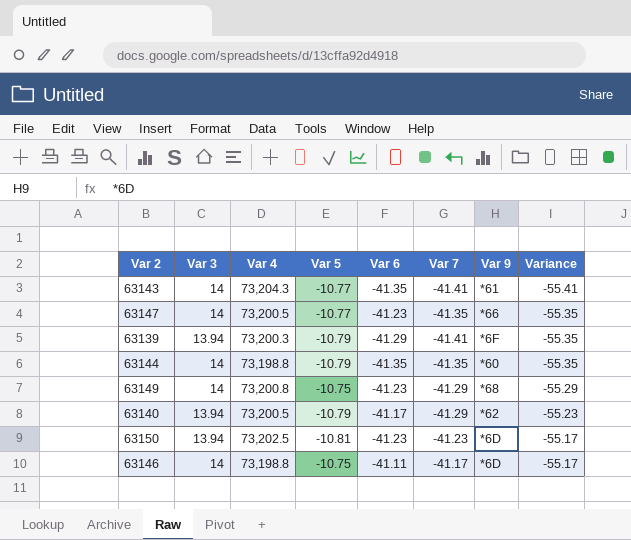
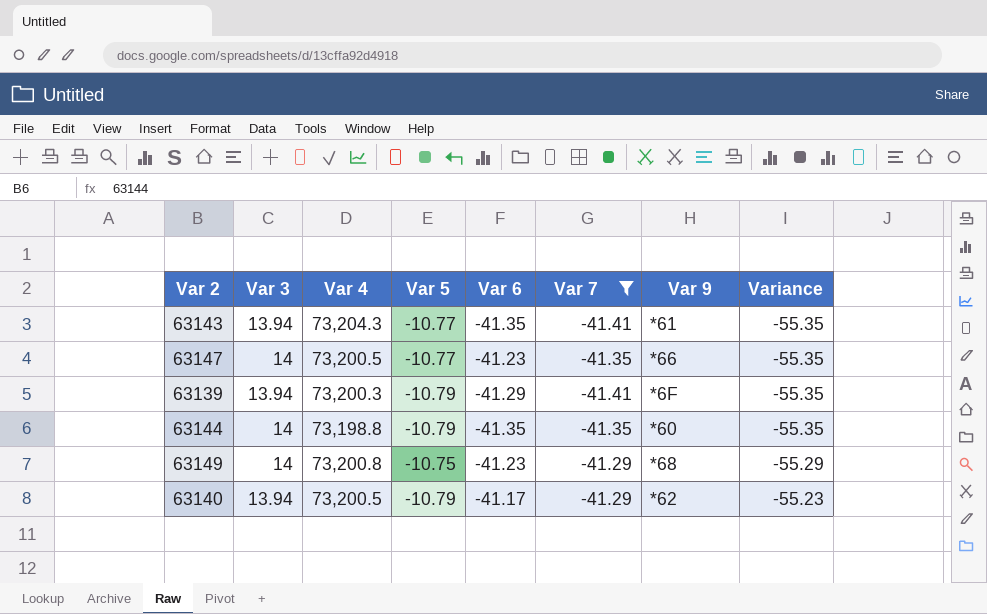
filter: none -> Var 7 <= -41.29
63143 | Var 3: 14 -> 13.94
63143 | Variance: -55.41 -> -55.35

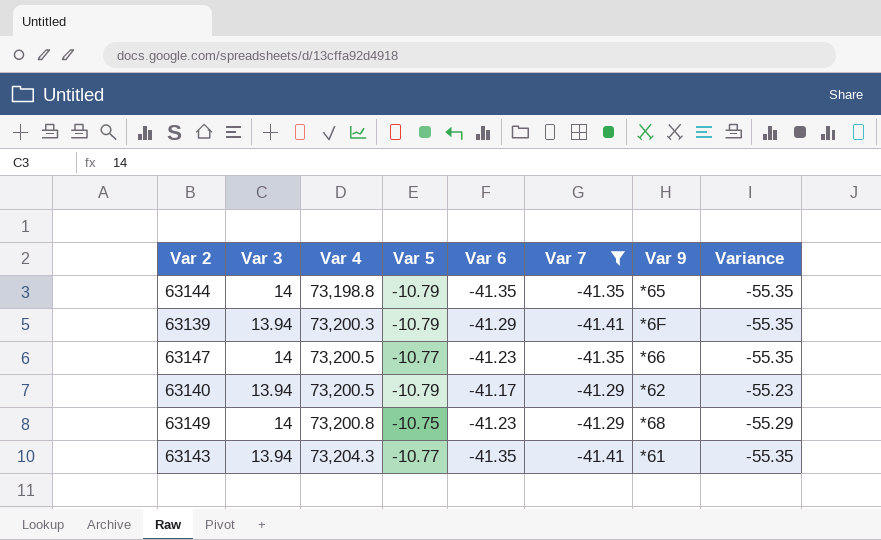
row order: Variance ascending -> Var 4 ascending
63144 | Var 9: *60 -> *65

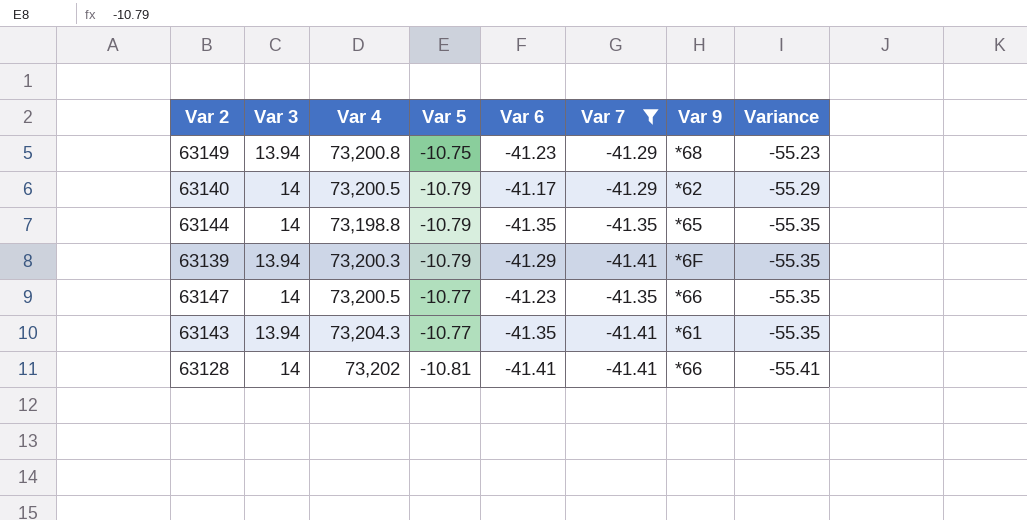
row order: Var 4 ascending -> Variance descending
63149 | Var 3: 14 -> 13.94
63149 | Variance: -55.29 -> -55.23
63140 | Var 3: 13.94 -> 14
63140 | Variance: -55.23 -> -55.29
row 63128: none -> 14 | 73,202 | -10.81 | -41.41 | -41.41 | *66 | -55.41

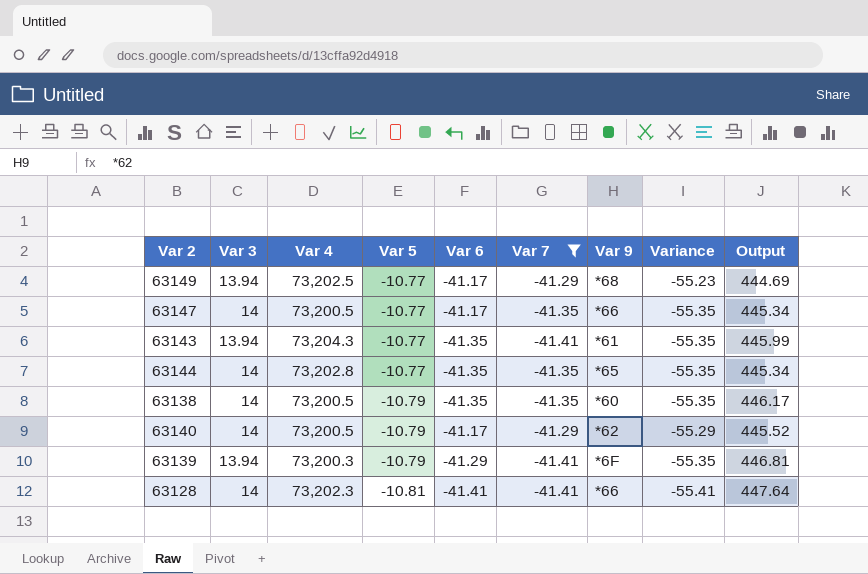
row order: Variance descending -> Var 5 descending
column Output | formula: none -> [Var 5] * [Var 7]
63149 | Var 4: 73,200.8 -> 73,202.5
63149 | Var 5: -10.75 -> -10.77
63149 | Var 6: -41.23 -> -41.17
63147 | Var 6: -41.23 -> -41.17
63144 | Var 4: 73,198.8 -> 73,202.8
63144 | Var 5: -10.79 -> -10.77
row 63138: none -> 14 | 73,200.5 | -10.79 | -41.35 | -41.35 | *60 | -55.35 | 446.17
63128 | Var 4: 73,202 -> 73,202.3

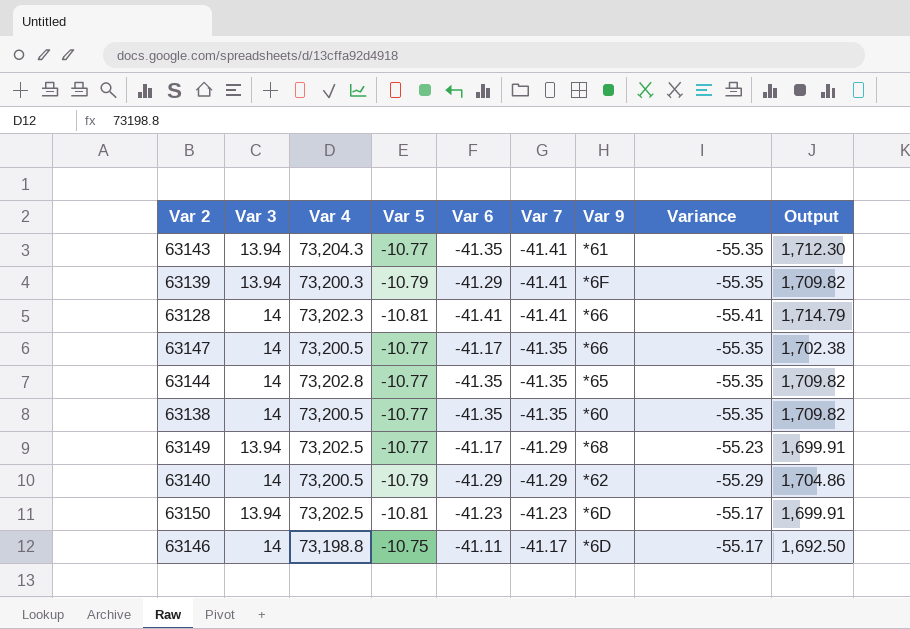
filter: Var 7 <= -41.29 -> none
row order: Var 5 descending -> Var 7 ascending
column Output | formula: [Var 5] * [Var 7] -> [Var 6] * [Var 7]
63138 | Var 5: -10.79 -> -10.77
63140 | Var 6: -41.17 -> -41.29

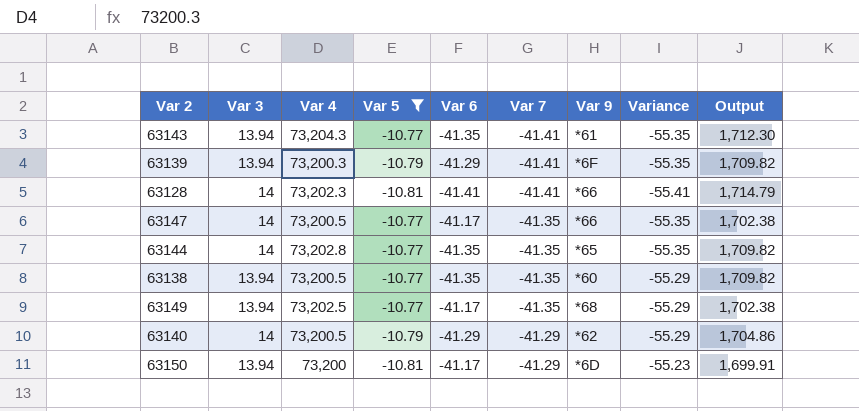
filter: none -> Var 5 != -10.75
63138 | Var 3: 14 -> 13.94
63138 | Variance: -55.35 -> -55.29
63149 | Var 7: -41.29 -> -41.35
63149 | Variance: -55.23 -> -55.29
63149 | Output: 1,699.91 -> 1,702.38
63150 | Var 4: 73,202.5 -> 73,200
63150 | Var 6: -41.23 -> -41.17
63150 | Var 7: -41.23 -> -41.29
63150 | Variance: -55.17 -> -55.23

